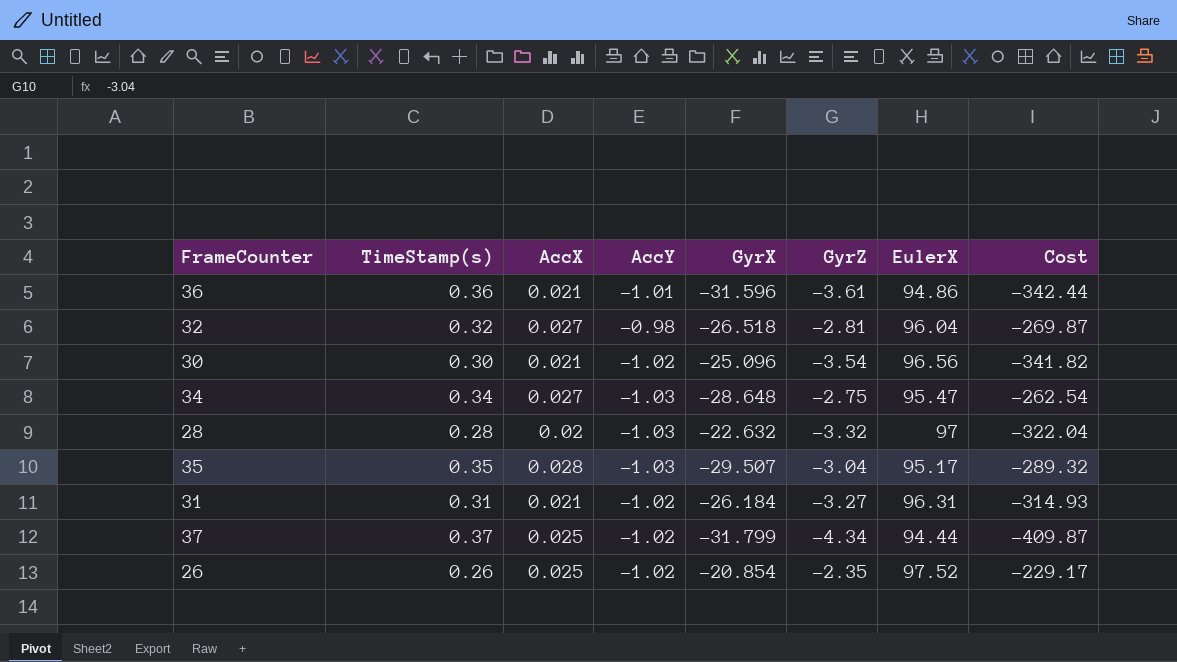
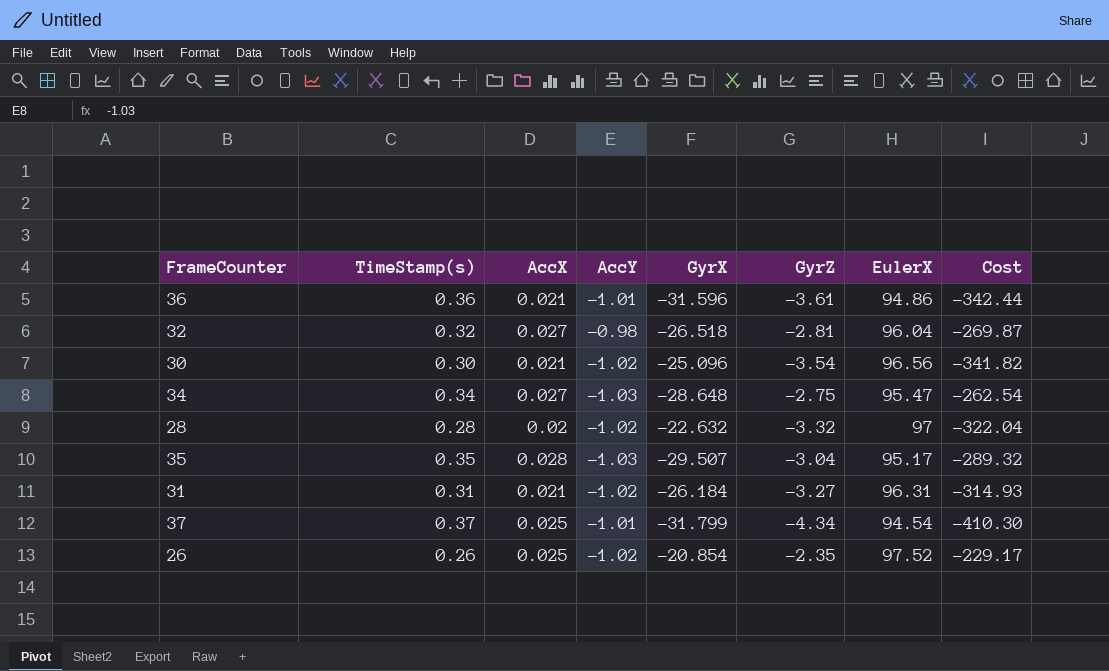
28 | AccY: -1.03 -> -1.02
37 | AccY: -1.02 -> -1.01
37 | EulerX: 94.44 -> 94.54
37 | Cost: -409.87 -> -410.30

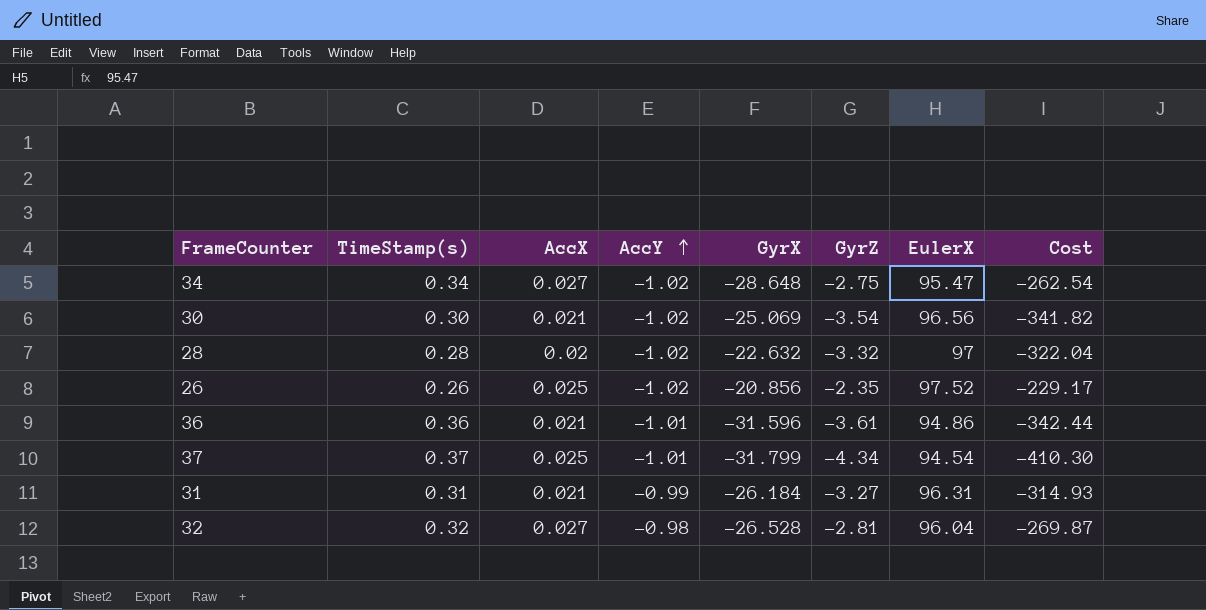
row order: none -> AccY ascending
row 35: 0.35 | 0.028 | -1.03 | -29.507 | -3.04 | 95.17 | -289.32 -> none
34 | AccY: -1.03 -> -1.02
30 | GyrX: -25.096 -> -25.069
26 | GyrX: -20.854 -> -20.856
31 | AccY: -1.02 -> -0.99
32 | GyrX: -26.518 -> -26.528

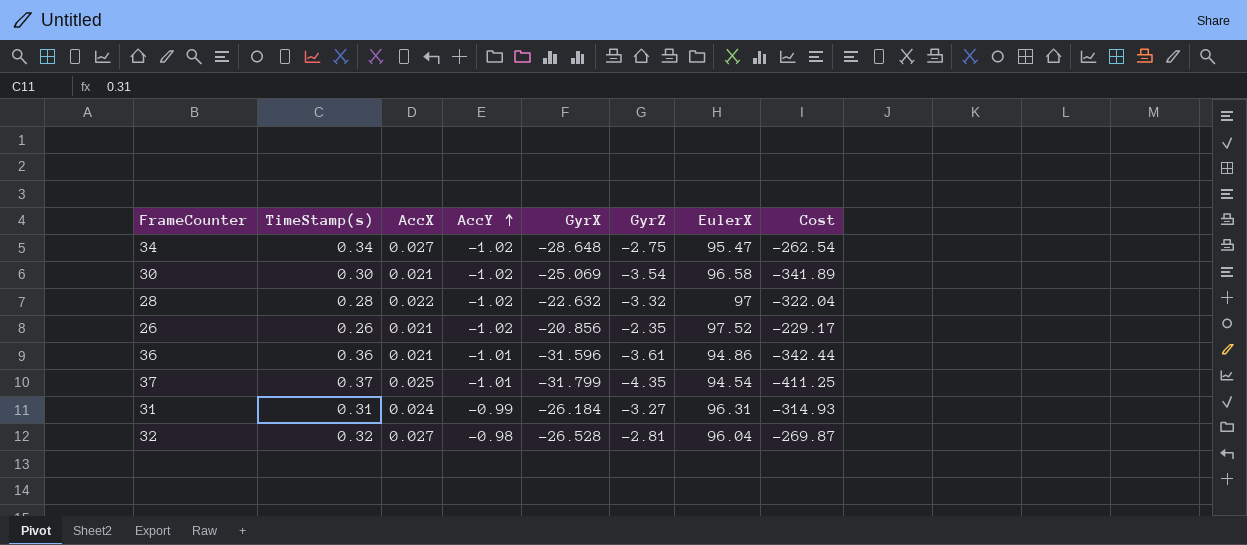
30 | EulerX: 96.56 -> 96.58
30 | Cost: -341.82 -> -341.89
28 | AccX: 0.02 -> 0.022
26 | AccX: 0.025 -> 0.021
37 | GyrZ: -4.34 -> -4.35
37 | Cost: -410.30 -> -411.25
31 | AccX: 0.021 -> 0.024

